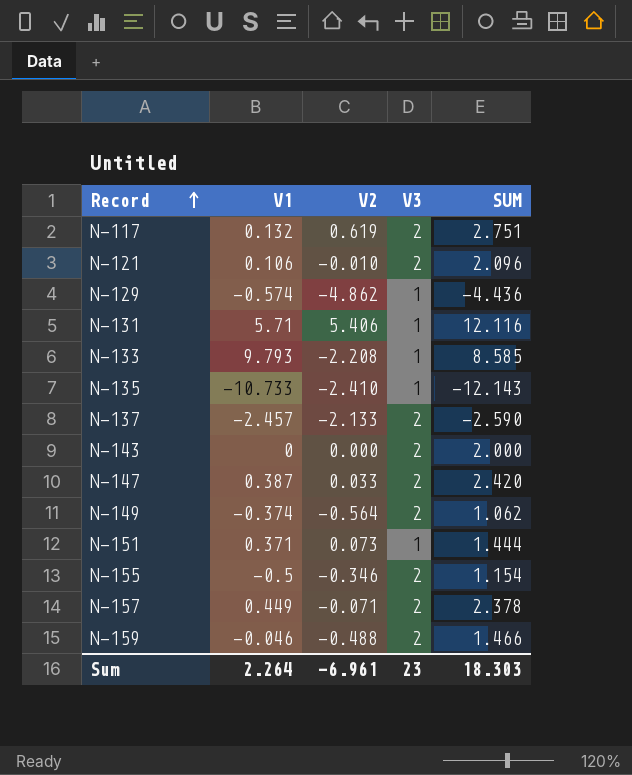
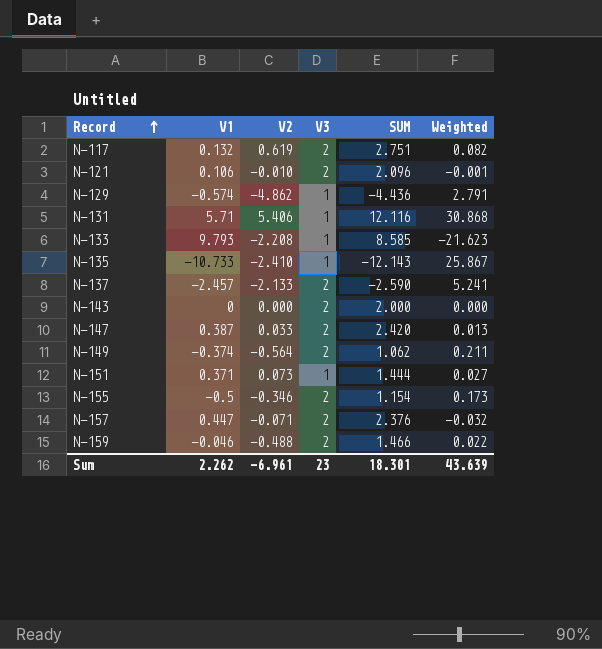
column Weighted | formula: none -> [V1] * [V2]
N-157 | V1: 0.449 -> 0.447
N-157 | SUM: 2.378 -> 2.376
Sum | V1: 2.264 -> 2.262
Sum | SUM: 18.303 -> 18.301

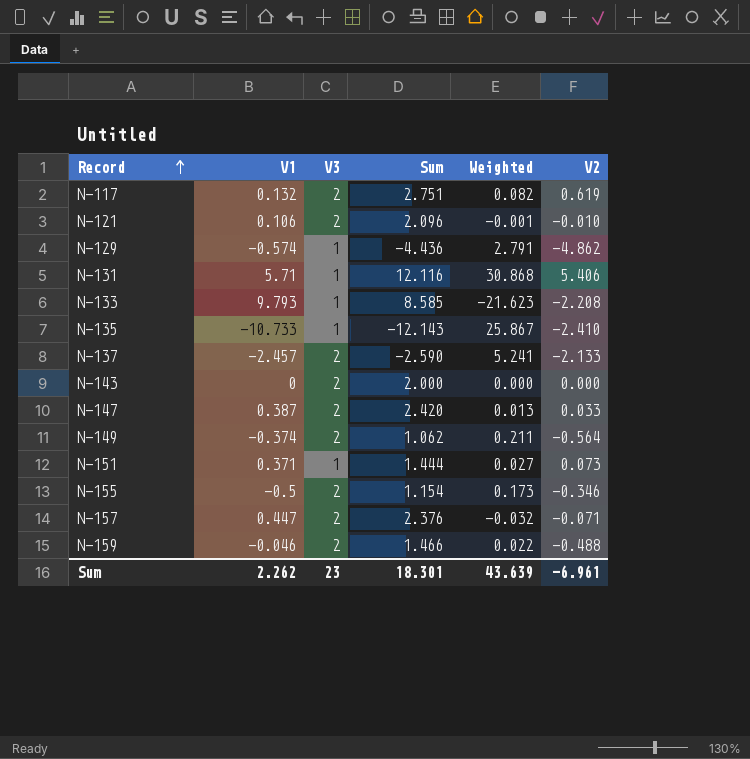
column name: SUM -> Sum
column V2 | position: 3 -> 6

